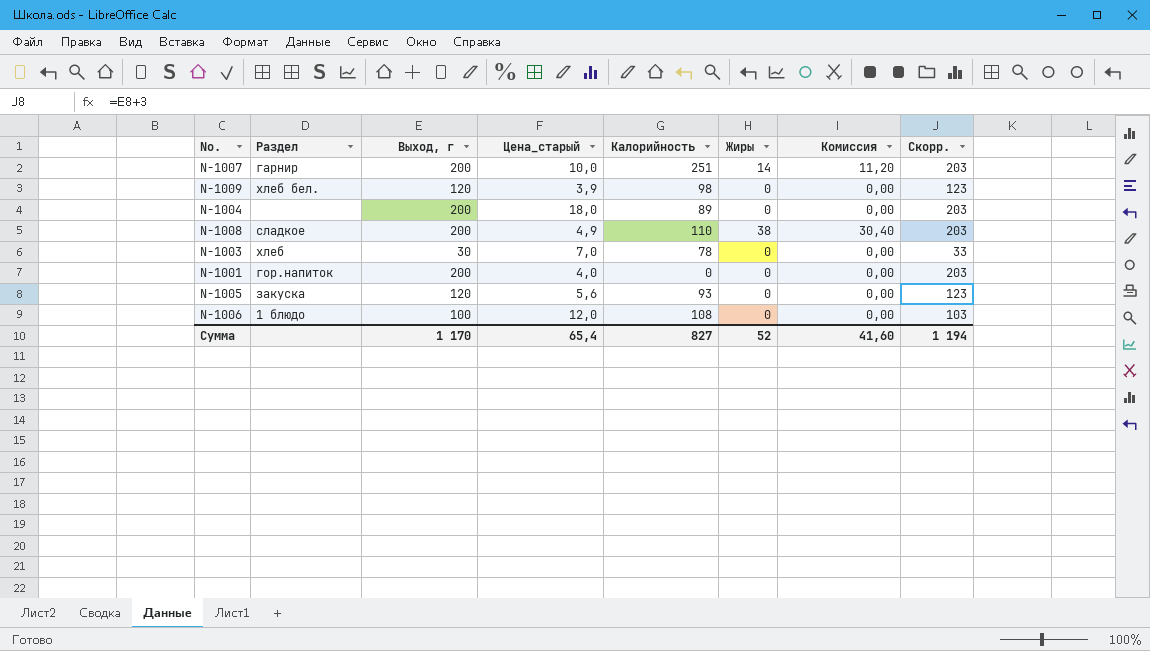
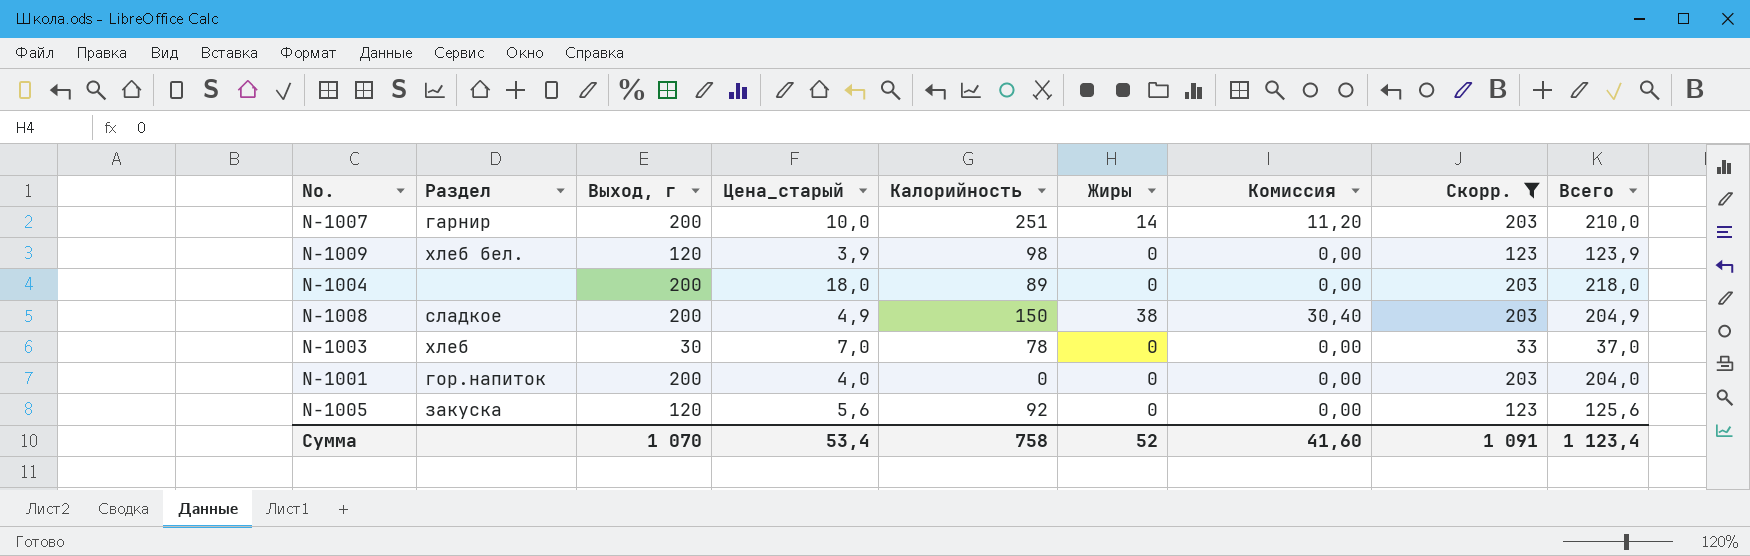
filter: none -> Скорр. != 103
column Всего | formula: none -> [Выход, г] + [Цена_старый]
N-1008 | Калорийность: 110 -> 150
N-1005 | Калорийность: 93 -> 92
Сумма | Выход, г: 1 170 -> 1 070
Сумма | Цена_старый: 65,4 -> 53,4
Сумма | Калорийность: 827 -> 758
Сумма | Скорр.: 1 194 -> 1 091

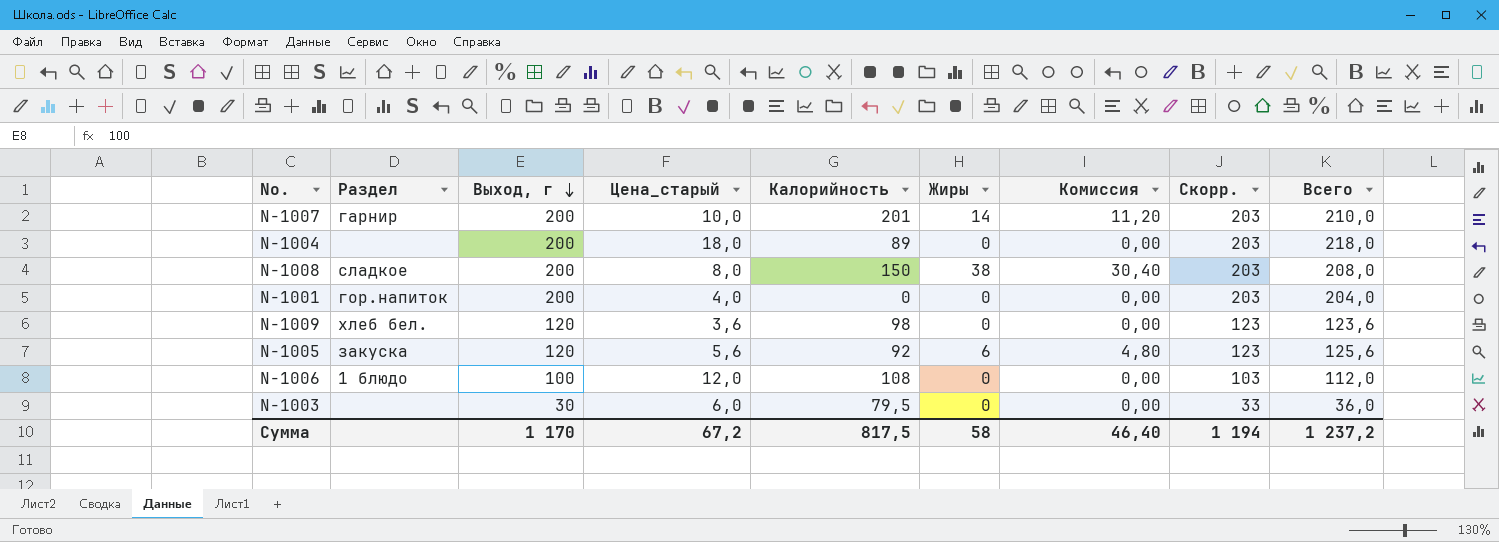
filter: Скорр. != 103 -> none
row order: none -> Выход, г descending
N-1007 | Калорийность: 251 -> 201
N-1008 | Цена_старый: 4,9 -> 8,0
N-1008 | Всего: 204,9 -> 208,0
N-1009 | Цена_старый: 3,9 -> 3,6
N-1009 | Всего: 123,9 -> 123,6
N-1005 | Жиры: 0 -> 6
N-1005 | Комиссия: 0,00 -> 4,80
N-1003 | Раздел: хлеб -> none
N-1003 | Цена_старый: 7,0 -> 6,0
N-1003 | Калорийность: 78 -> 79,5
N-1003 | Всего: 37,0 -> 36,0
Сумма | Выход, г: 1 070 -> 1 170
Сумма | Цена_старый: 53,4 -> 67,2
Сумма | Калорийность: 758 -> 817,5
Сумма | Жиры: 52 -> 58
Сумма | Комиссия: 41,60 -> 46,40
Сумма | Скорр.: 1 091 -> 1 194
Сумма | Всего: 1 123,4 -> 1 237,2

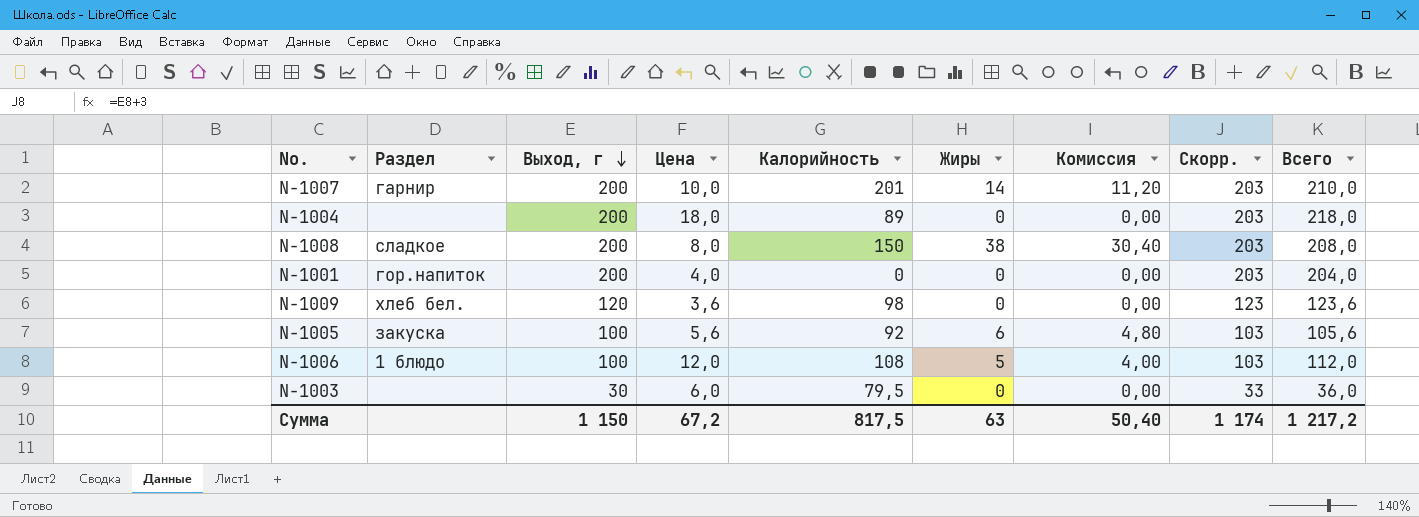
column name: Цена_старый -> Цена
N-1005 | Выход, г: 120 -> 100
N-1005 | Скорр.: 123 -> 103
N-1005 | Всего: 125,6 -> 105,6
N-1006 | Жиры: 0 -> 5
N-1006 | Комиссия: 0,00 -> 4,00
Сумма | Выход, г: 1 170 -> 1 150
Сумма | Жиры: 58 -> 63
Сумма | Комиссия: 46,40 -> 50,40
Сумма | Скорр.: 1 194 -> 1 174
Сумма | Всего: 1 237,2 -> 1 217,2

